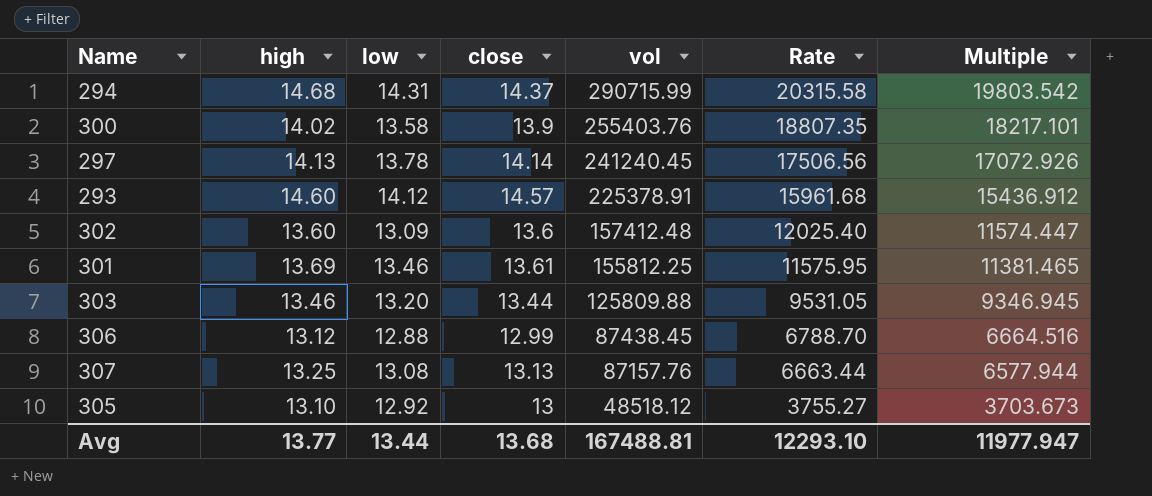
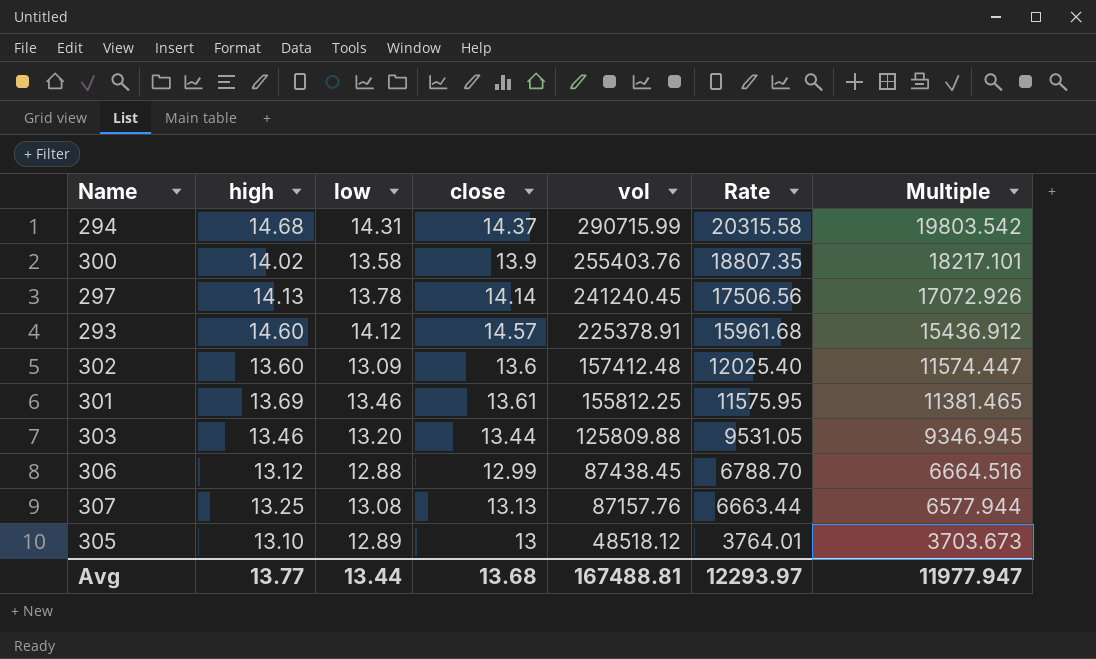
305 | low: 12.92 -> 12.89
305 | Rate: 3755.27 -> 3764.01
Avg | Rate: 12293.10 -> 12293.97

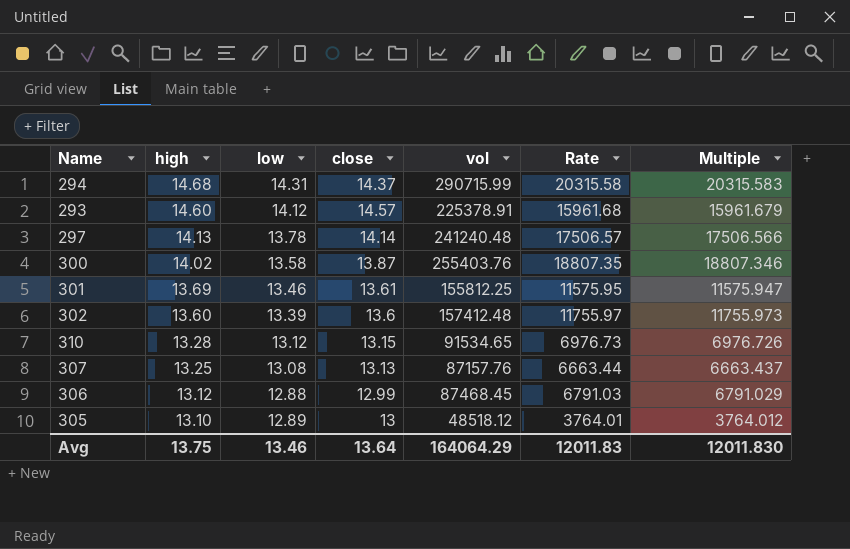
row order: vol descending -> high descending
column Multiple | formula: [vol] / [high] -> [vol] / [low]
row 303: 13.46 | 13.20 | 13.44 | 125809.88 | 9531.05 | 9346.945 -> none
297 | vol: 241240.45 -> 241240.48
297 | Rate: 17506.56 -> 17506.57
300 | close: 13.9 -> 13.87
302 | low: 13.09 -> 13.39
302 | Rate: 12025.40 -> 11755.97
row 310: none -> 13.28 | 13.12 | 13.15 | 91534.65 | 6976.73 | 6976.726
306 | vol: 87438.45 -> 87468.45
306 | Rate: 6788.70 -> 6791.03
Avg | high: 13.77 -> 13.75
Avg | low: 13.44 -> 13.46
Avg | close: 13.68 -> 13.64
Avg | vol: 167488.81 -> 164064.29
Avg | Rate: 12293.97 -> 12011.83
Avg | Multiple: 11977.947 -> 12011.830

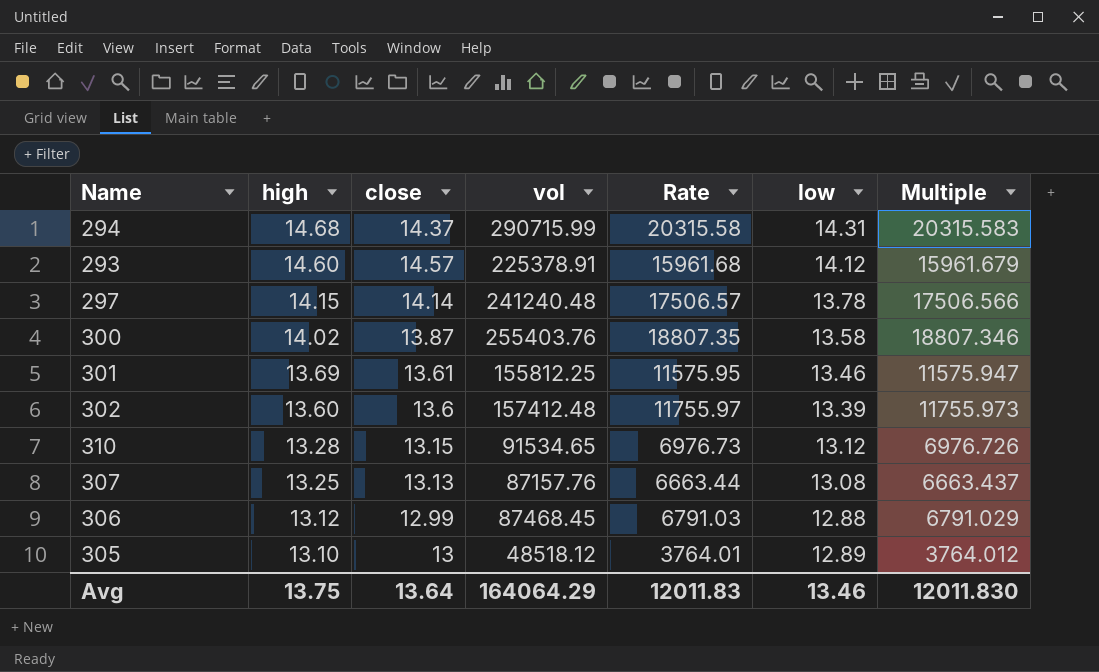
column low | position: 3 -> 6
297 | high: 14.13 -> 14.15

